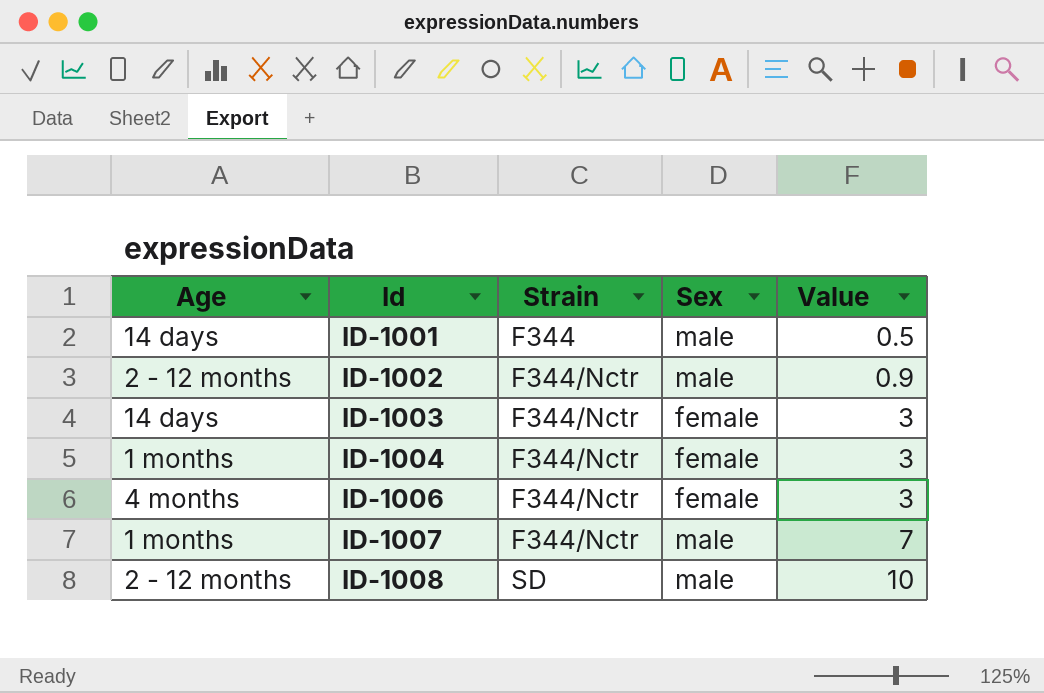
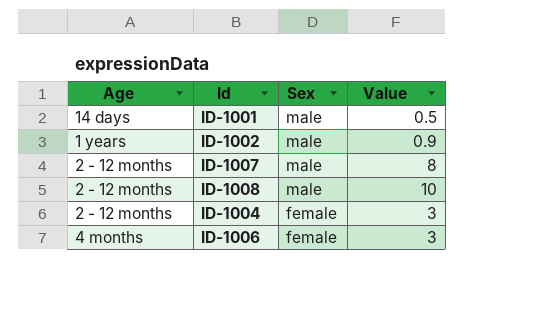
row order: Id ascending -> Sex descending
column Strain | position: 3 -> none
row ID-1003: 14 days | F344/Nctr | female | 3 -> none
ID-1002 | Age: 2 - 12 months -> 1 years
ID-1007 | Age: 1 months -> 2 - 12 months
ID-1007 | Value: 7 -> 8
ID-1004 | Age: 1 months -> 2 - 12 months

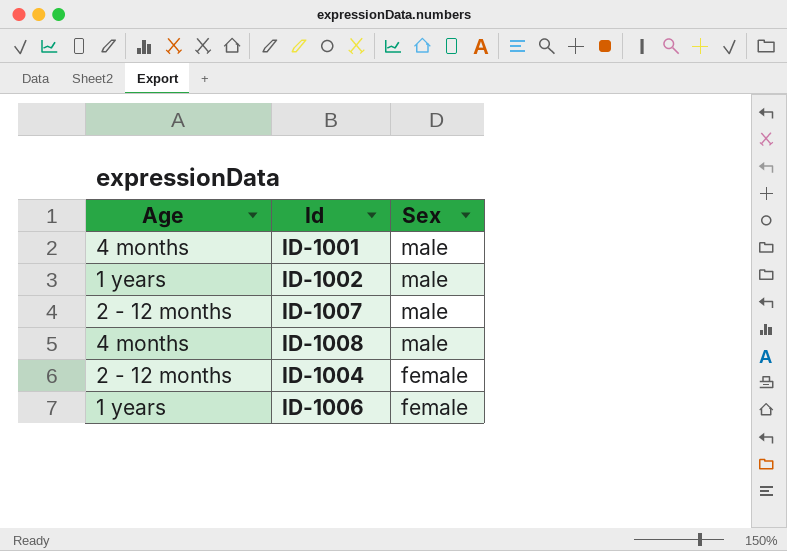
column Value | position: 4 -> none
ID-1001 | Age: 14 days -> 4 months
ID-1008 | Age: 2 - 12 months -> 4 months
ID-1006 | Age: 4 months -> 1 years

